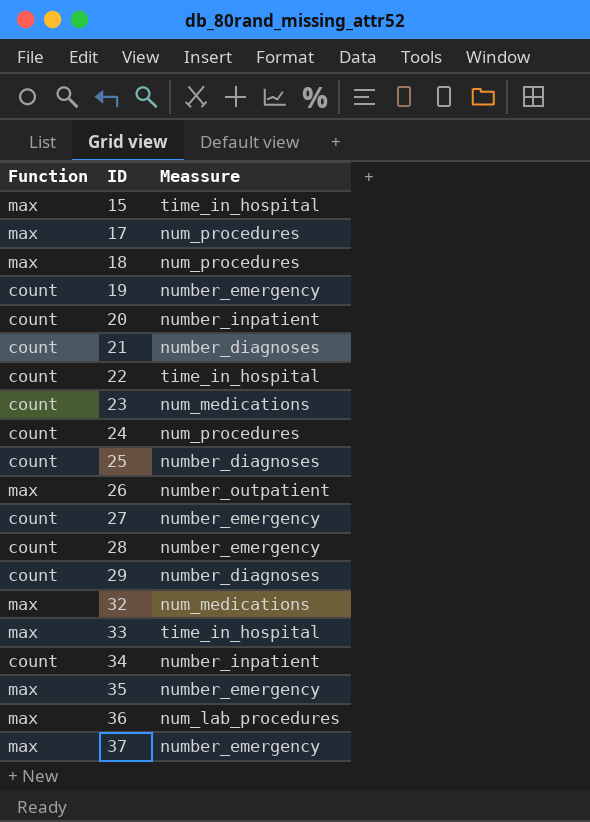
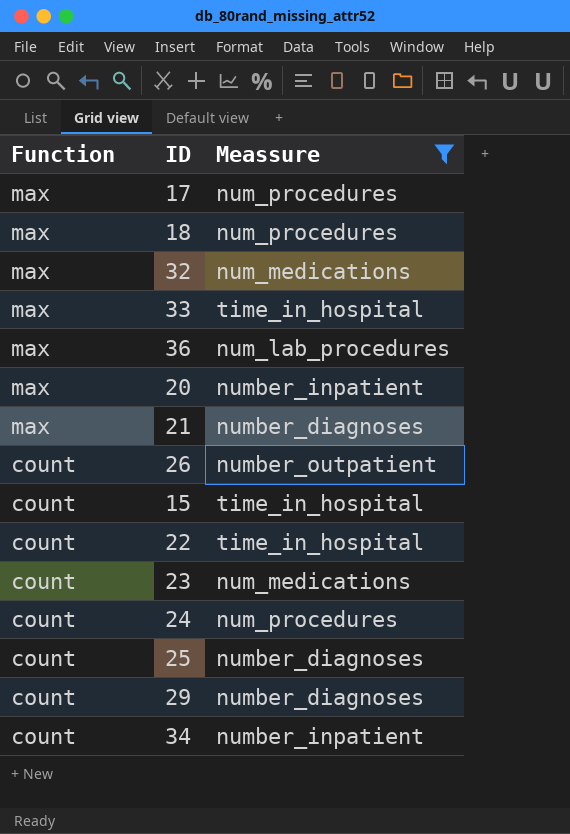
filter: none -> Meassure != number_emergency
row order: ID ascending -> Function descending
20 | Function: count -> max
21 | Function: count -> max
26 | Function: max -> count
15 | Function: max -> count

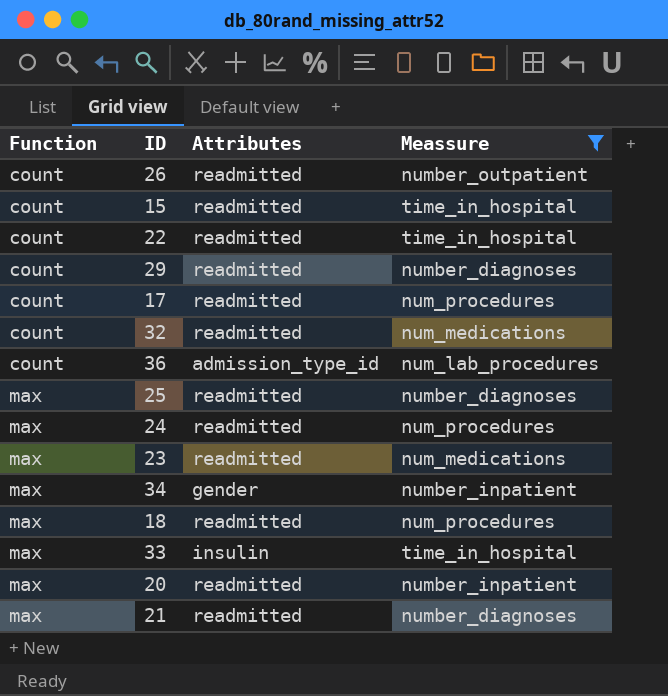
row order: Function descending -> Function ascending
column Attributes | position: none -> 3
17 | Function: max -> count
32 | Function: max -> count
36 | Function: max -> count
25 | Function: count -> max
24 | Function: count -> max
23 | Function: count -> max
34 | Function: count -> max

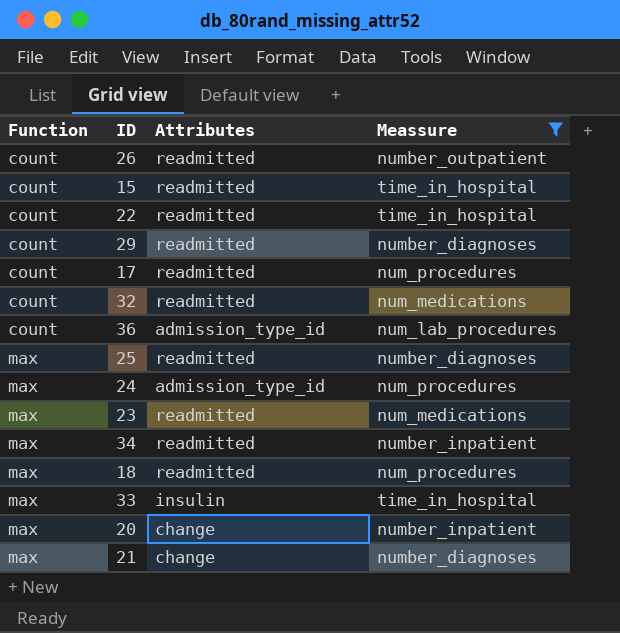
24 | Attributes: readmitted -> admission_type_id
34 | Attributes: gender -> readmitted
20 | Attributes: readmitted -> change
21 | Attributes: readmitted -> change

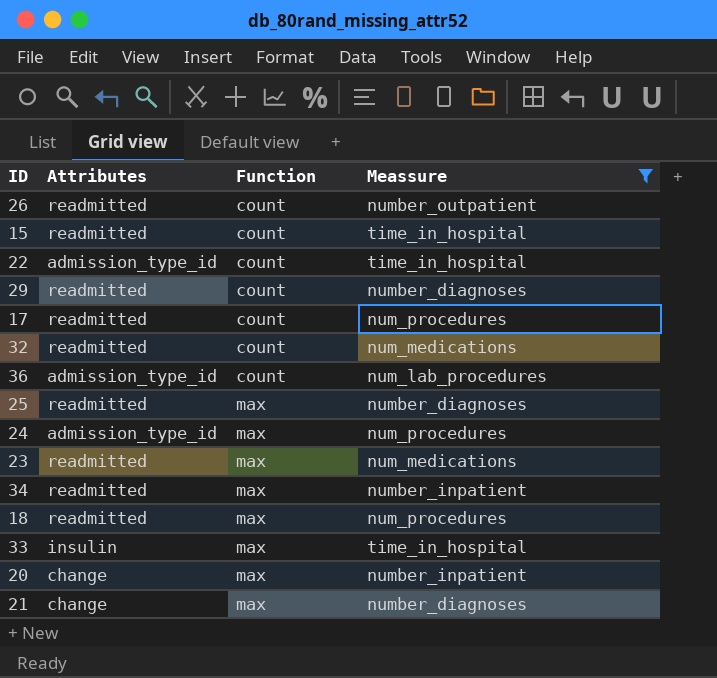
column Function | position: 1 -> 3
22 | Attributes: readmitted -> admission_type_id

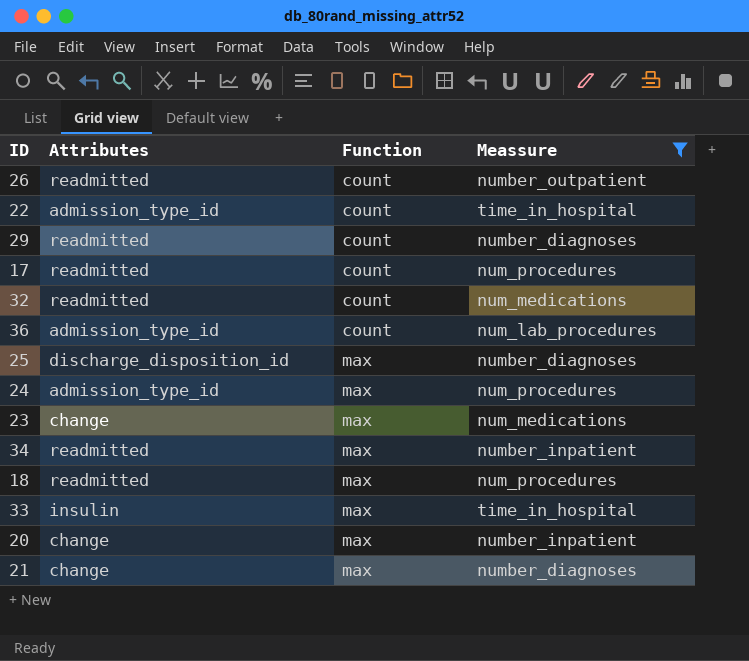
row 15: readmitted | count | time_in_hospital -> none
25 | Attributes: readmitted -> discharge_disposition_id
23 | Attributes: readmitted -> change

